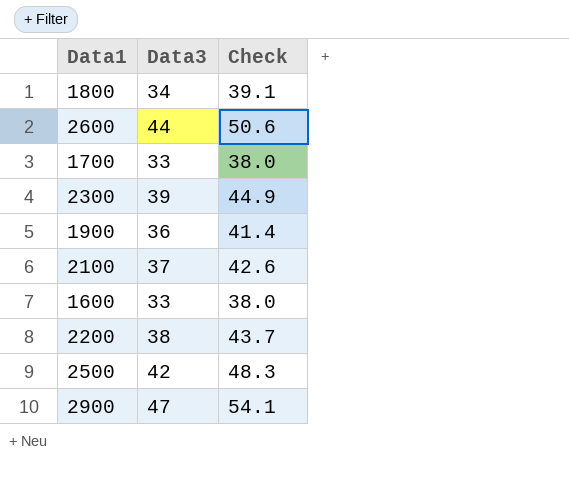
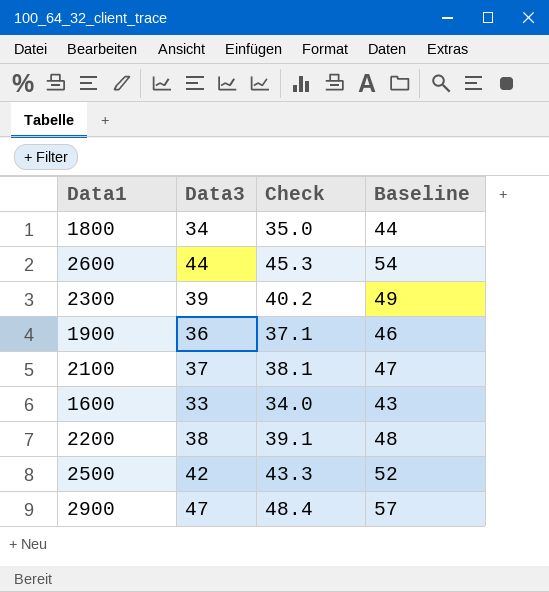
column Check | formula: [Data3] * 1.15 -> [Data3] * 1.03
column Baseline | formula: none -> [Data3] + 10
row 1700: 33 | 38.0 -> none

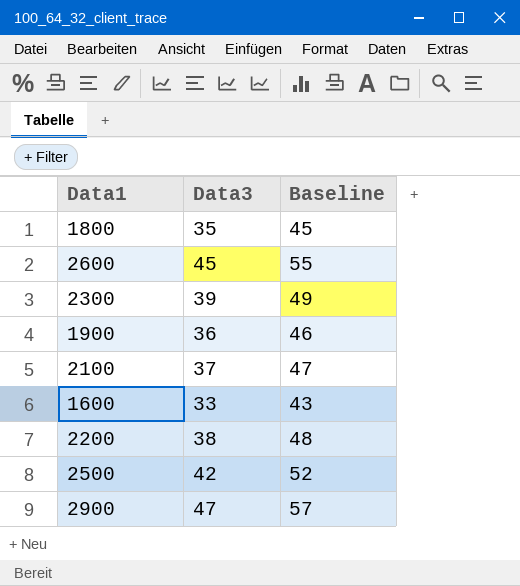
column Check | formula: [Data3] * 1.03 -> none
1800 | Data3: 34 -> 35
1800 | Baseline: 44 -> 45
2600 | Data3: 44 -> 45
2600 | Baseline: 54 -> 55

